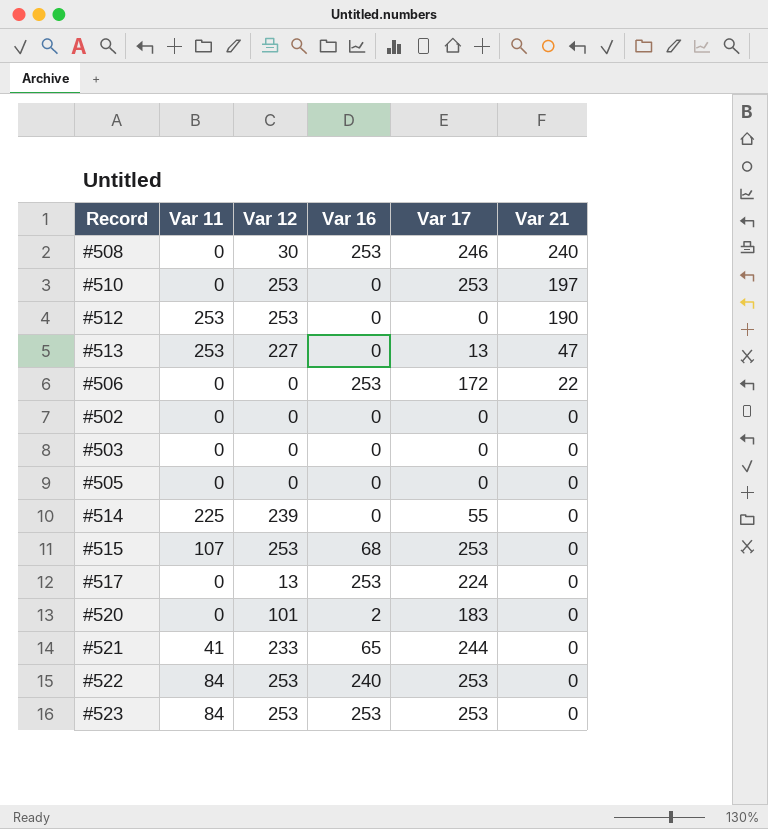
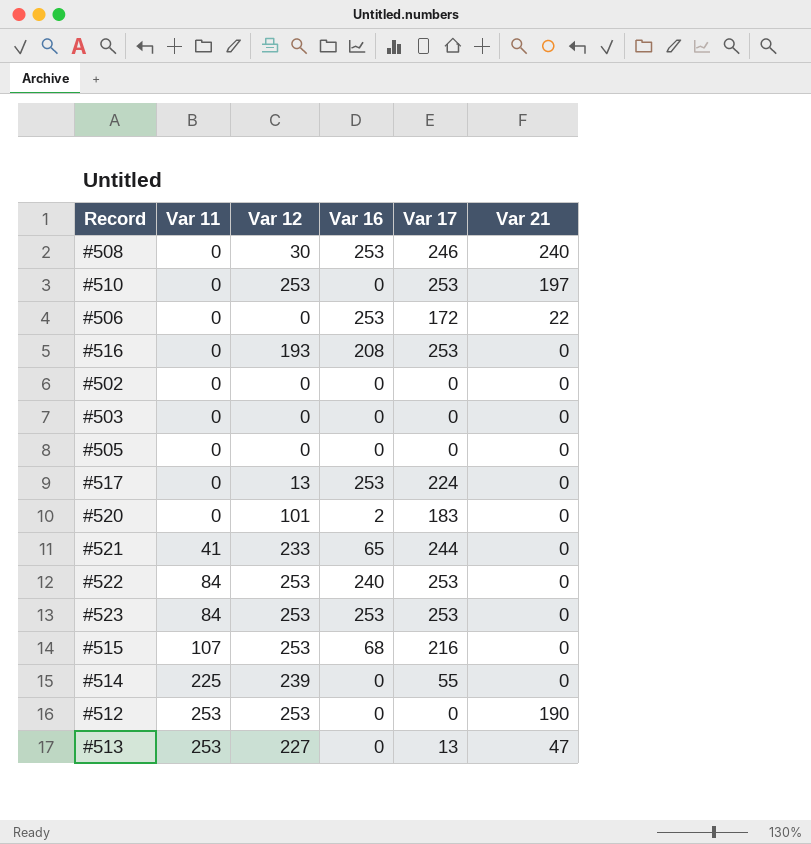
row order: Var 21 descending -> Var 11 ascending
row #516: none -> 0 | 193 | 208 | 253 | 0
#515 | Var 17: 253 -> 216

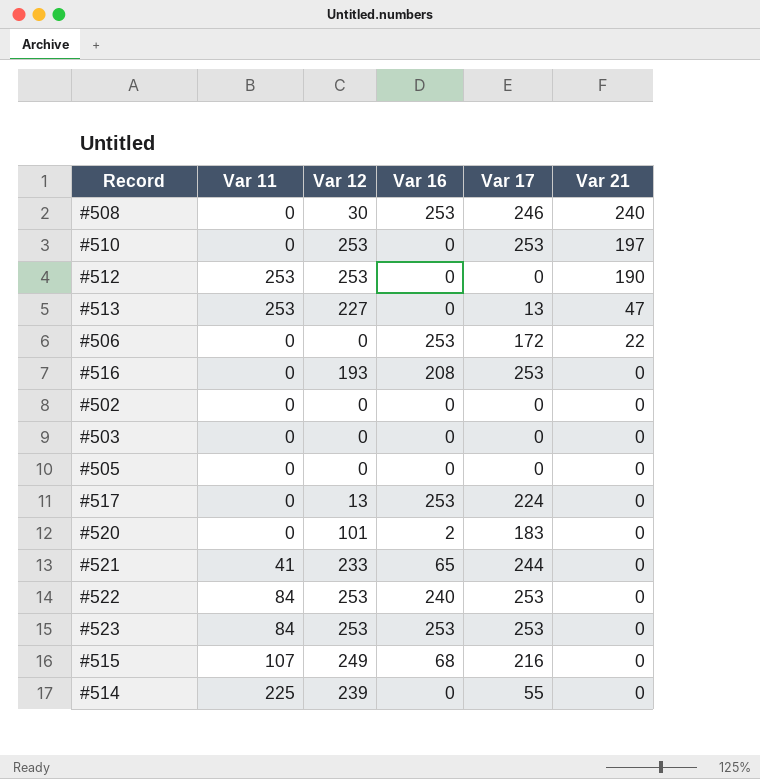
row order: Var 11 ascending -> Var 21 descending
#515 | Var 12: 253 -> 249

